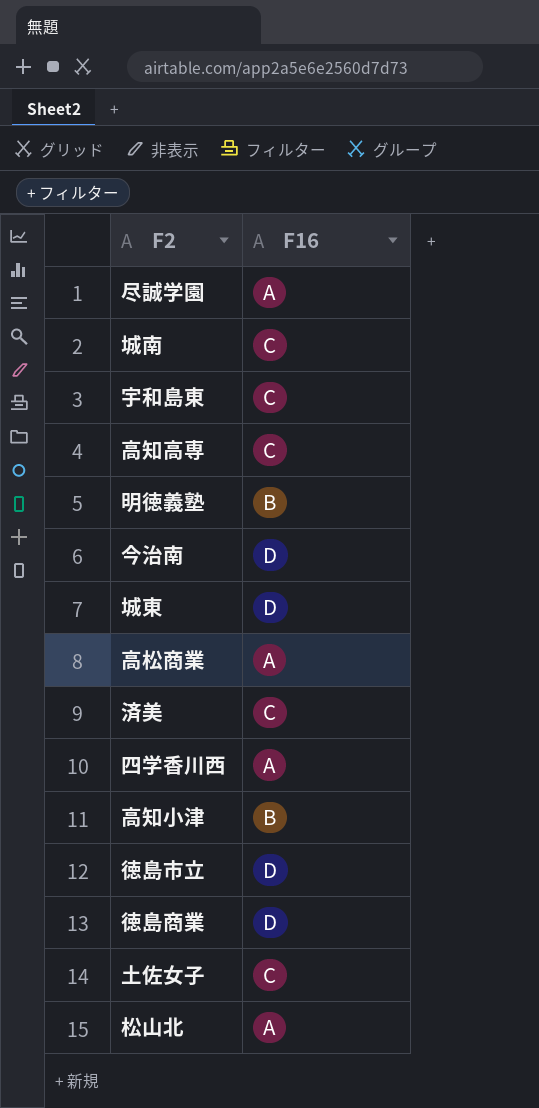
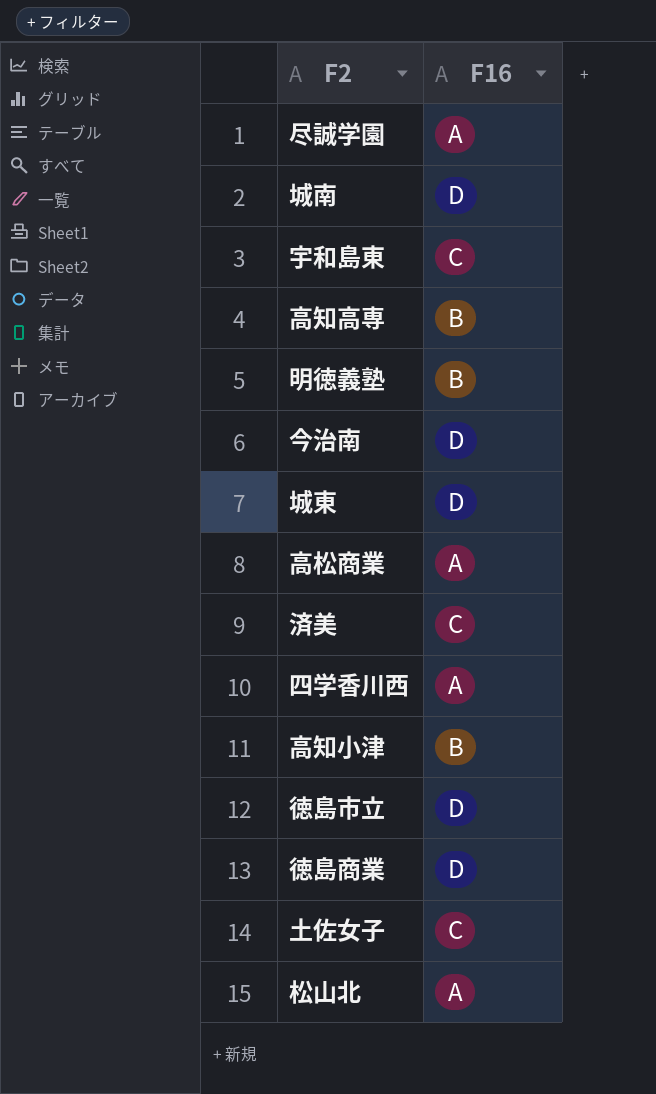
城南 | F16: C -> D
高知高専 | F16: C -> B

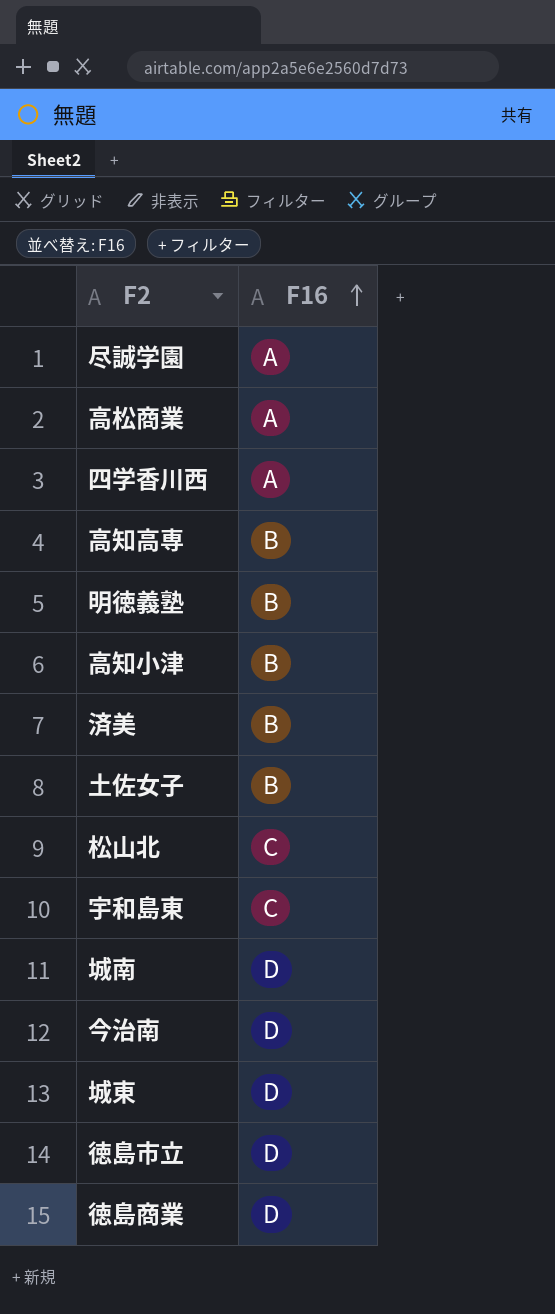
row order: none -> F16 ascending
済美 | F16: C -> B
土佐女子 | F16: C -> B
松山北 | F16: A -> C

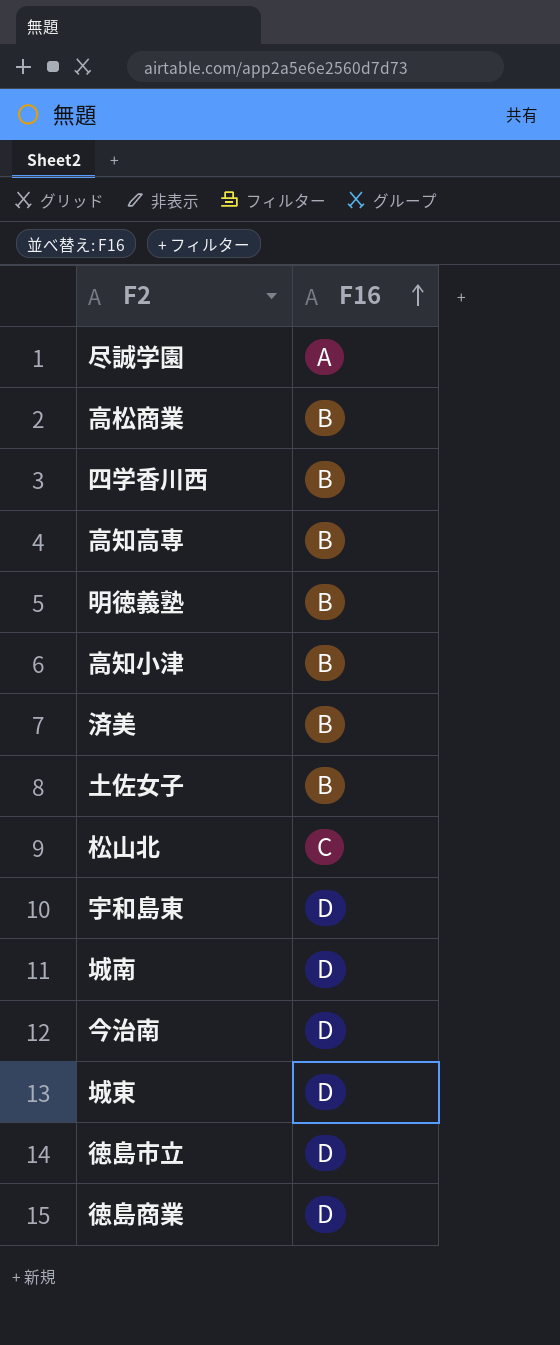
高松商業 | F16: A -> B
四学香川西 | F16: A -> B
宇和島東 | F16: C -> D

